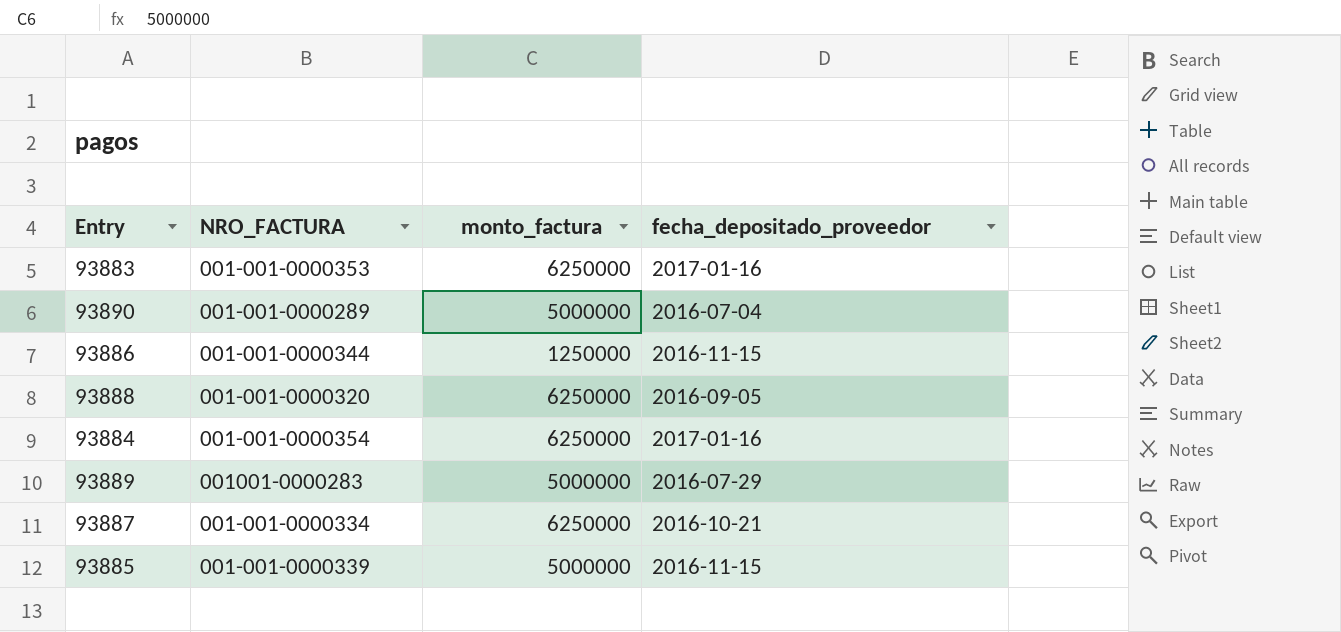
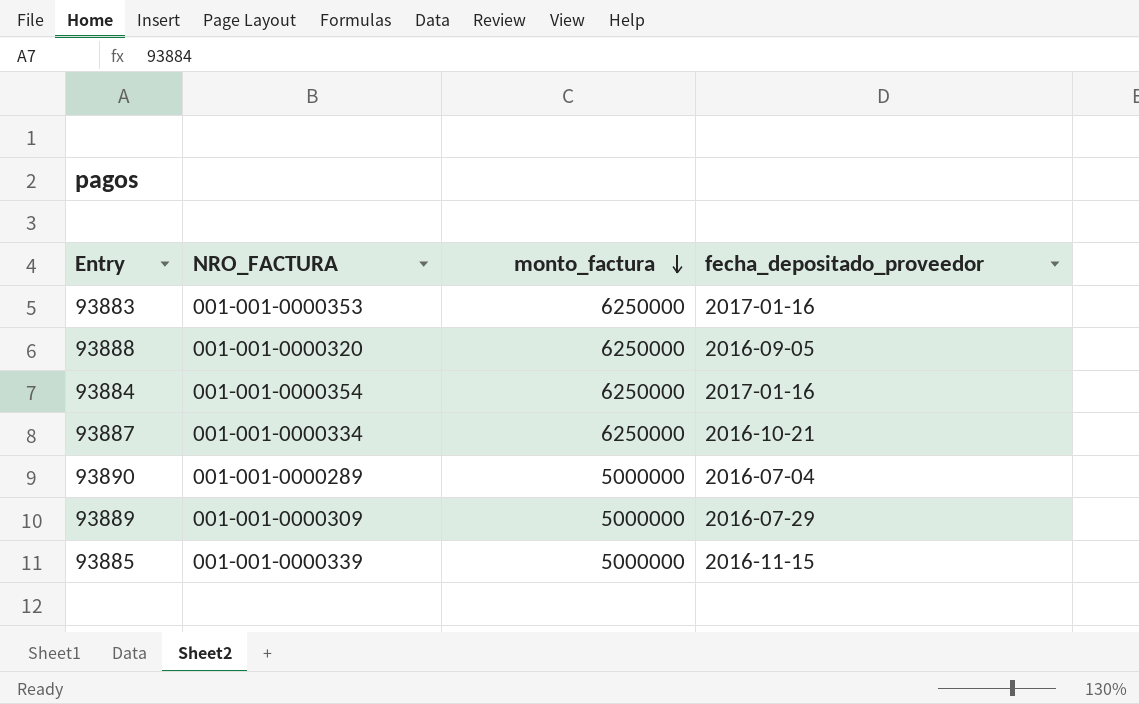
row order: none -> monto_factura descending
row 93886: 001-001-0000344 | 1250000 | 2016-11-15 -> none
93889 | NRO_FACTURA: 001001-0000283 -> 001-001-0000309

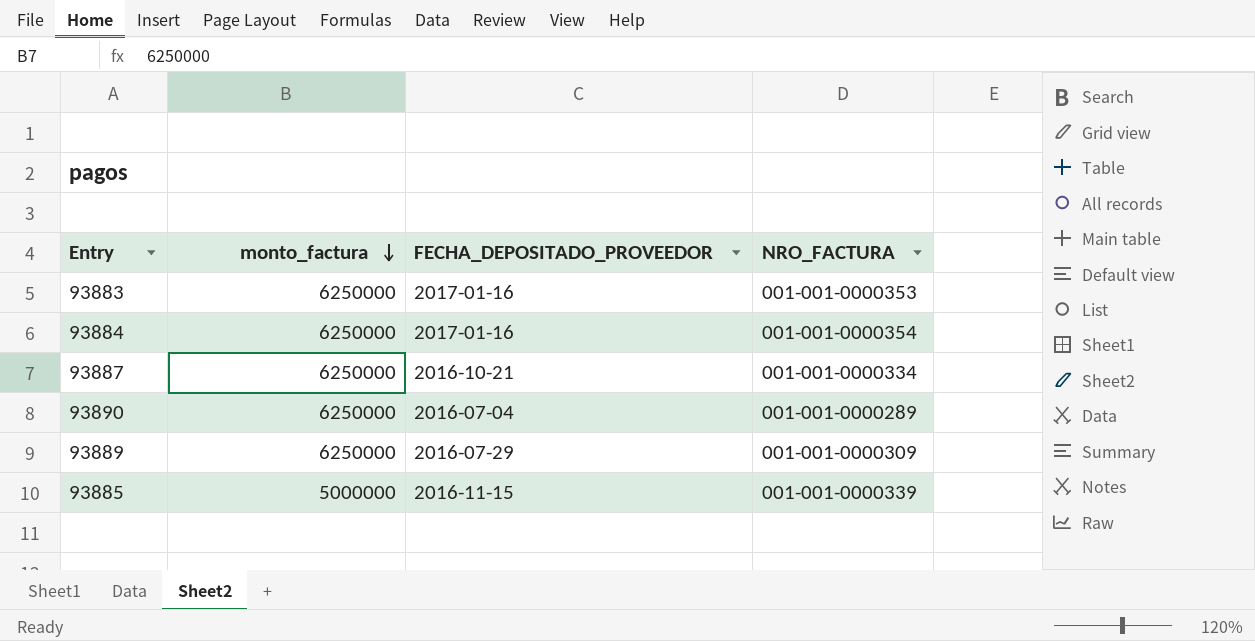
column name: fecha_depositado_proveedor -> FECHA_DEPOSITADO_PROVEEDOR
column NRO_FACTURA | position: 2 -> 4
row 93888: 001-001-0000320 | 6250000 | 2016-09-05 -> none
93890 | monto_factura: 5000000 -> 6250000
93889 | monto_factura: 5000000 -> 6250000

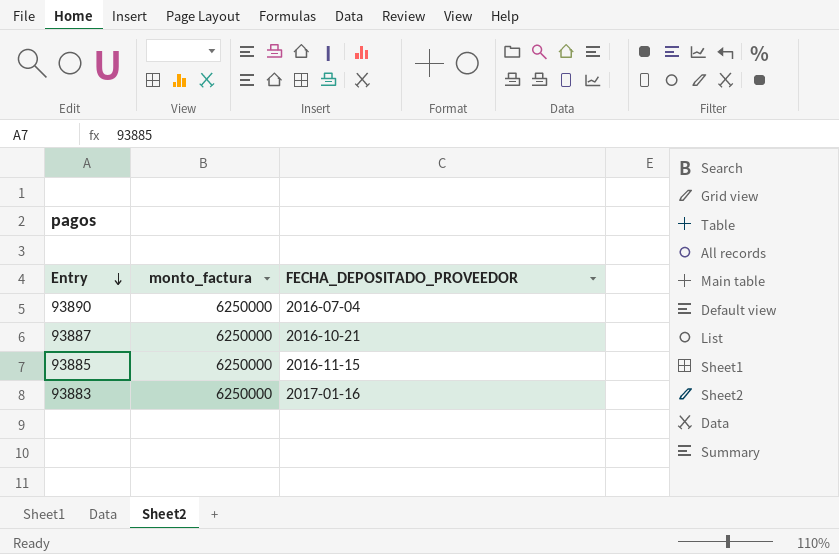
row order: monto_factura descending -> Entry descending
column NRO_FACTURA | position: 4 -> none
row 93884: 6250000 | 2017-01-16 | 001-001-0000354 -> none
row 93889: 6250000 | 2016-07-29 | 001-001-0000309 -> none
93885 | monto_factura: 5000000 -> 6250000

